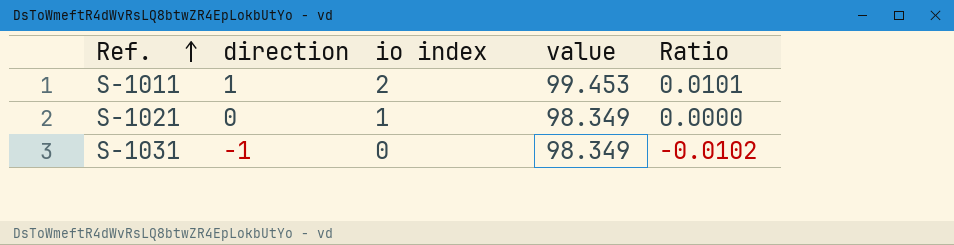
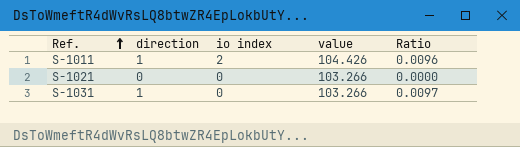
S-1011 | value: 99.453 -> 104.426
S-1011 | Ratio: 0.0101 -> 0.0096
S-1021 | io index: 1 -> 0
S-1021 | value: 98.349 -> 103.266
S-1031 | direction: -1 -> 1
S-1031 | value: 98.349 -> 103.266
S-1031 | Ratio: -0.0102 -> 0.0097

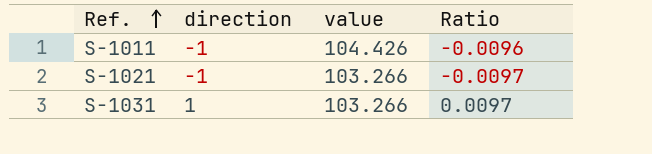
column io index | position: 3 -> none
S-1011 | direction: 1 -> -1
S-1011 | Ratio: 0.0096 -> -0.0096
S-1021 | direction: 0 -> -1
S-1021 | Ratio: 0.0000 -> -0.0097

